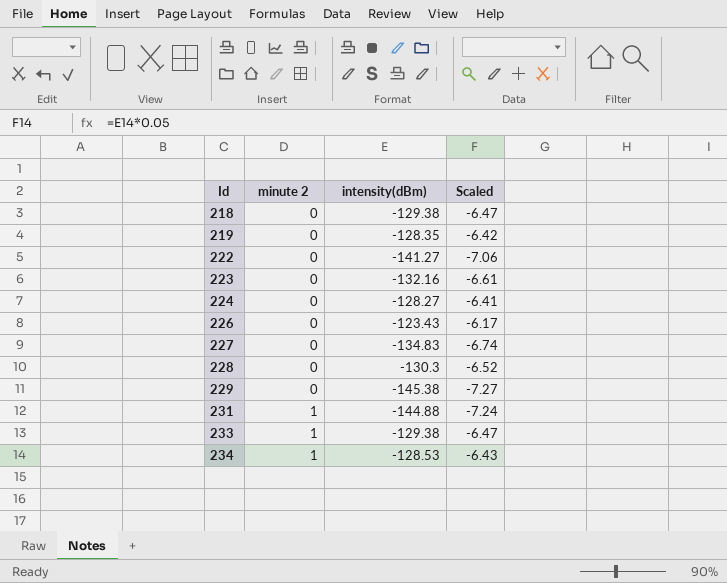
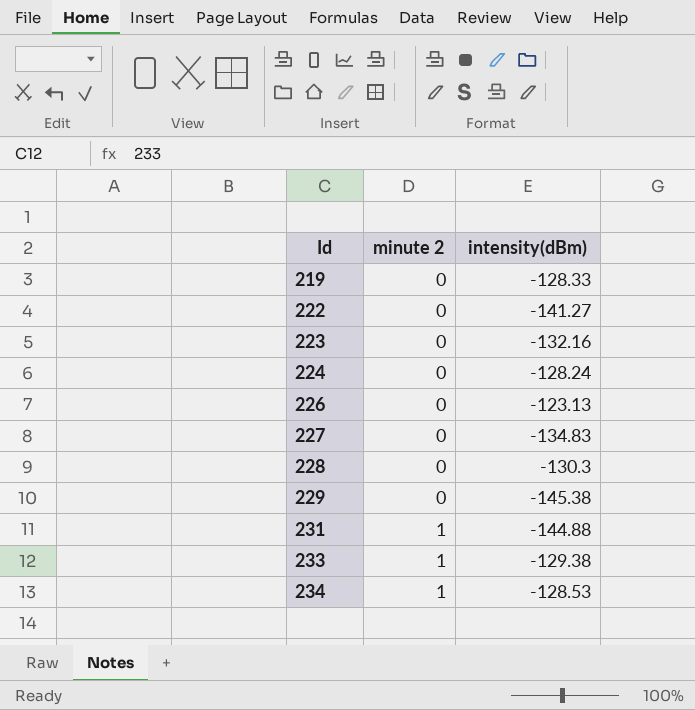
column Scaled | formula: [intensity(dBm)] * 0.05 -> none
row 218: 0 | -129.38 | -6.47 -> none
219 | intensity(dBm): -128.35 -> -128.33
224 | intensity(dBm): -128.27 -> -128.24
226 | intensity(dBm): -123.43 -> -123.13

